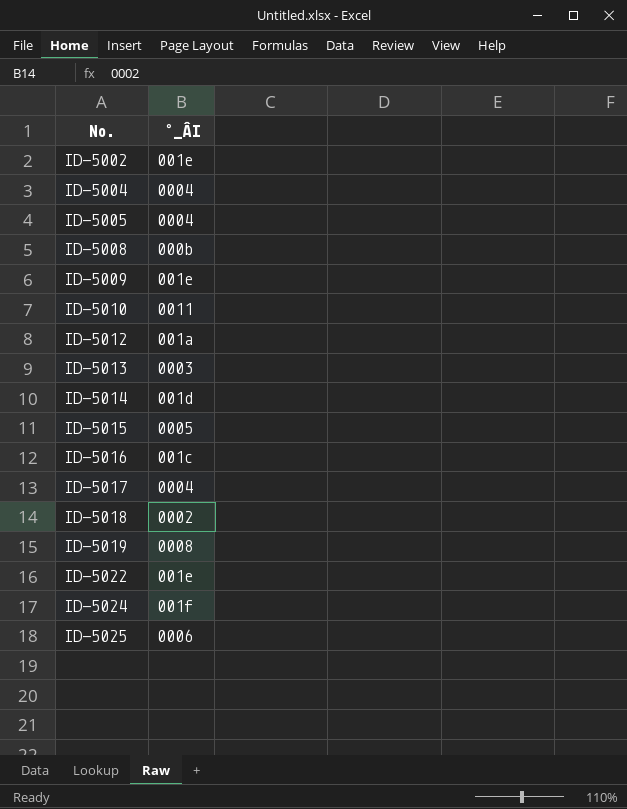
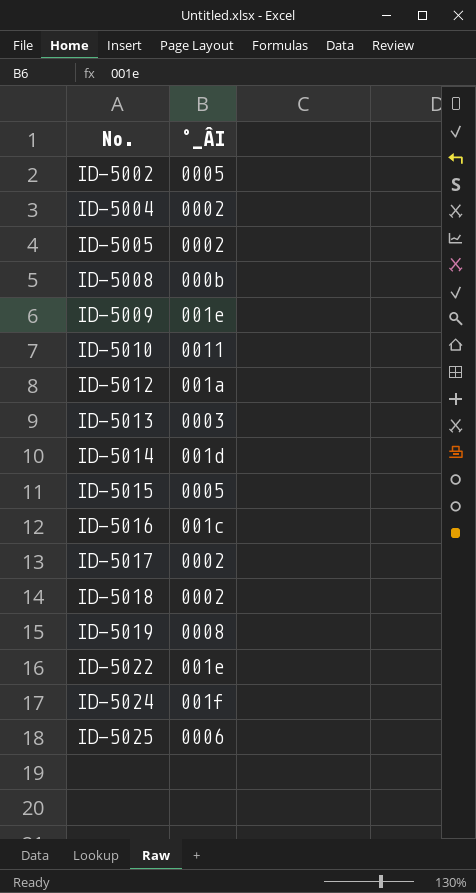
ID-5002 | °_ÂI: 001e -> 0005
ID-5004 | °_ÂI: 0004 -> 0002
ID-5005 | °_ÂI: 0004 -> 0002
ID-5017 | °_ÂI: 0004 -> 0002

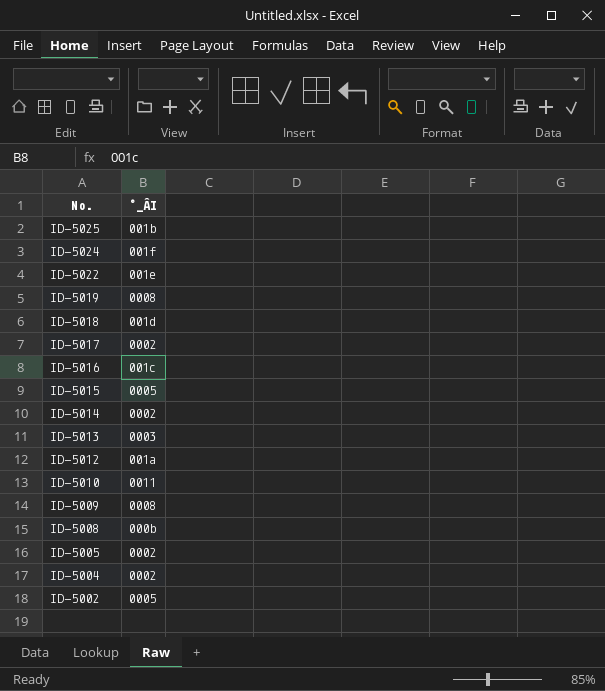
row order: No. ascending -> No. descending
ID-5025 | °_ÂI: 0006 -> 001b
ID-5018 | °_ÂI: 0002 -> 001d
ID-5014 | °_ÂI: 001d -> 0002
ID-5009 | °_ÂI: 001e -> 0008

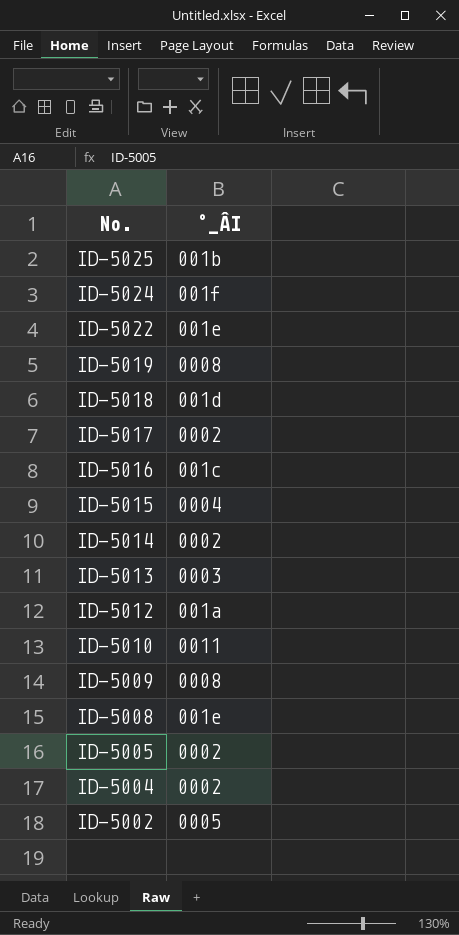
ID-5015 | °_ÂI: 0005 -> 0004
ID-5008 | °_ÂI: 000b -> 001e

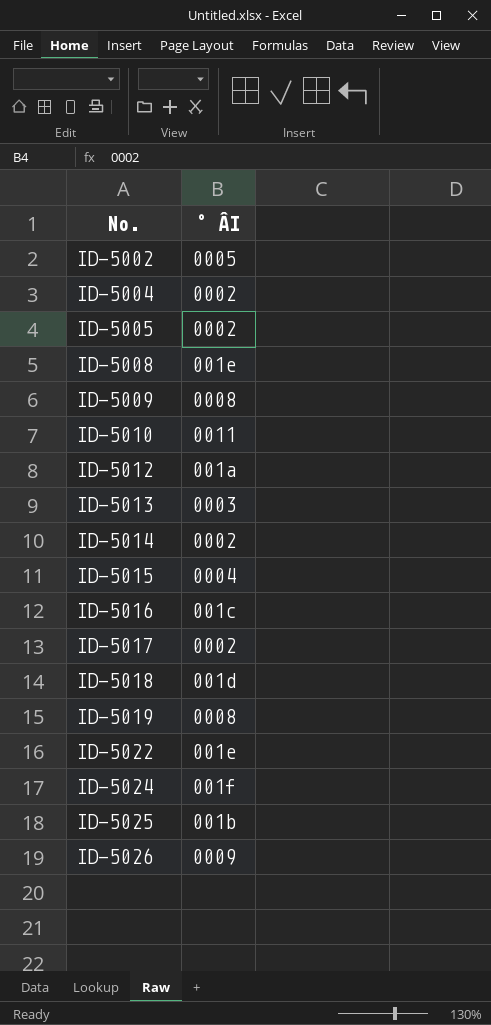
row order: No. descending -> No. ascending
column name: °_ÂI -> ° ÂI
row ID-5026: none -> 0009

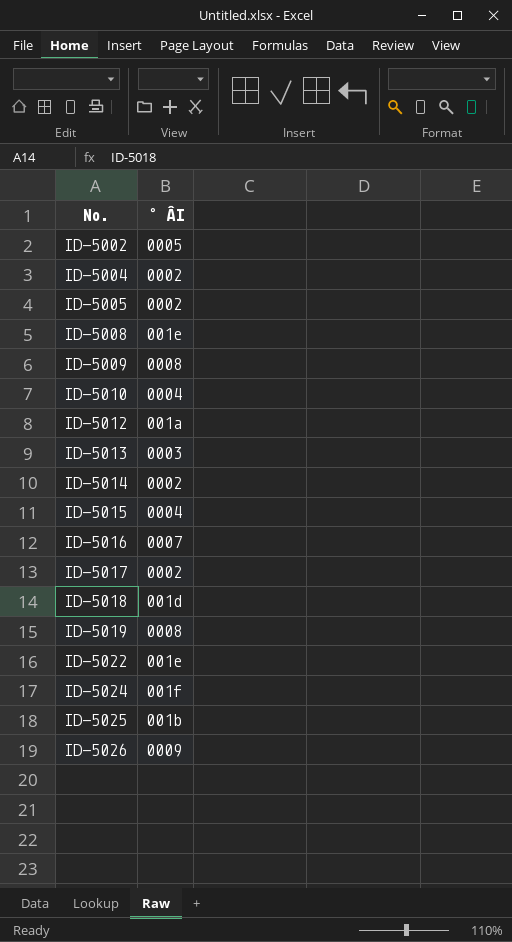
ID-5010 | ° ÂI: 0011 -> 0004
ID-5016 | ° ÂI: 001c -> 0007

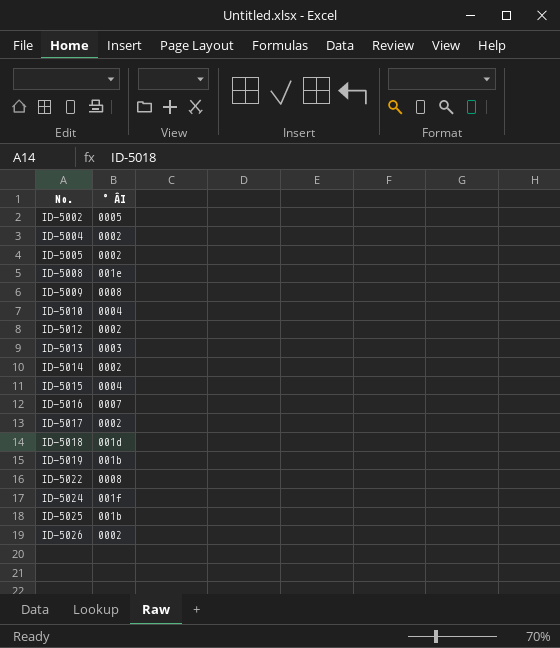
ID-5012 | ° ÂI: 001a -> 0002
ID-5019 | ° ÂI: 0008 -> 001b
ID-5022 | ° ÂI: 001e -> 0008
ID-5026 | ° ÂI: 0009 -> 0002

